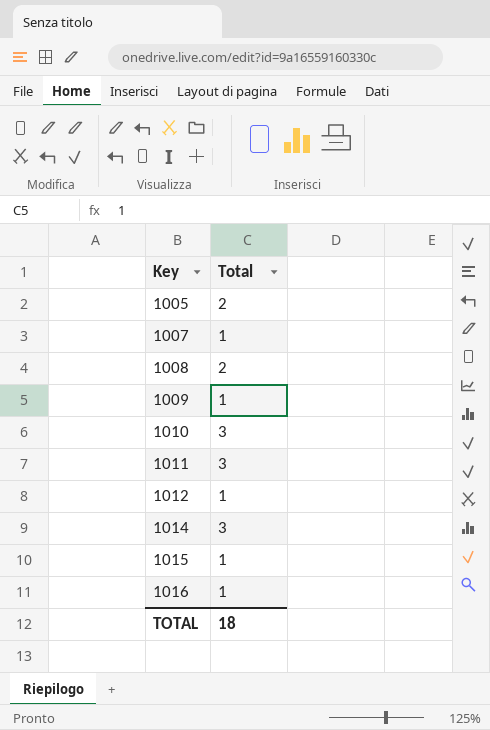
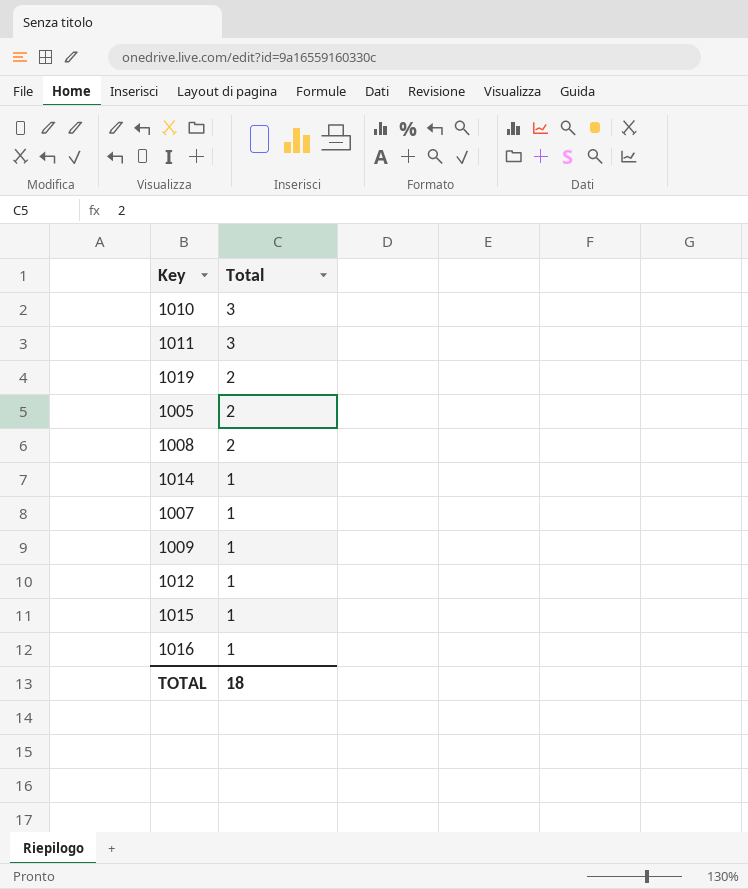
row order: Key ascending -> Total descending
row 1019: none -> 2
1014 | Total: 3 -> 1

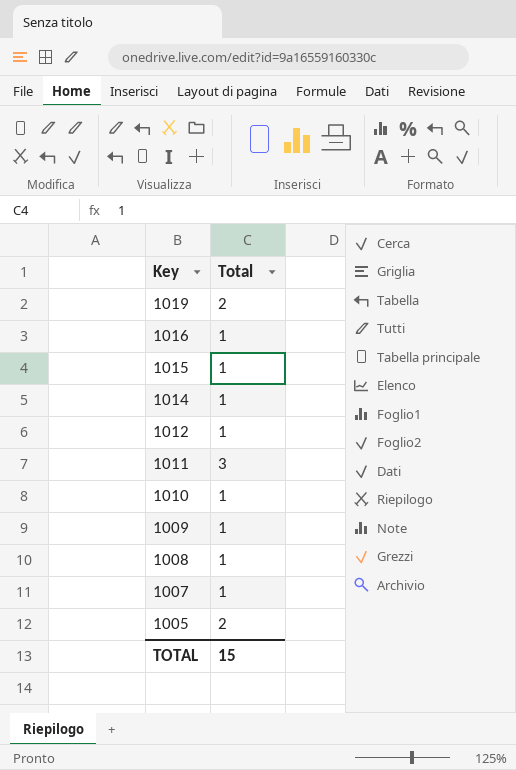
row order: Total descending -> Key descending
1010 | Total: 3 -> 1
1008 | Total: 2 -> 1
TOTAL | Total: 18 -> 15

